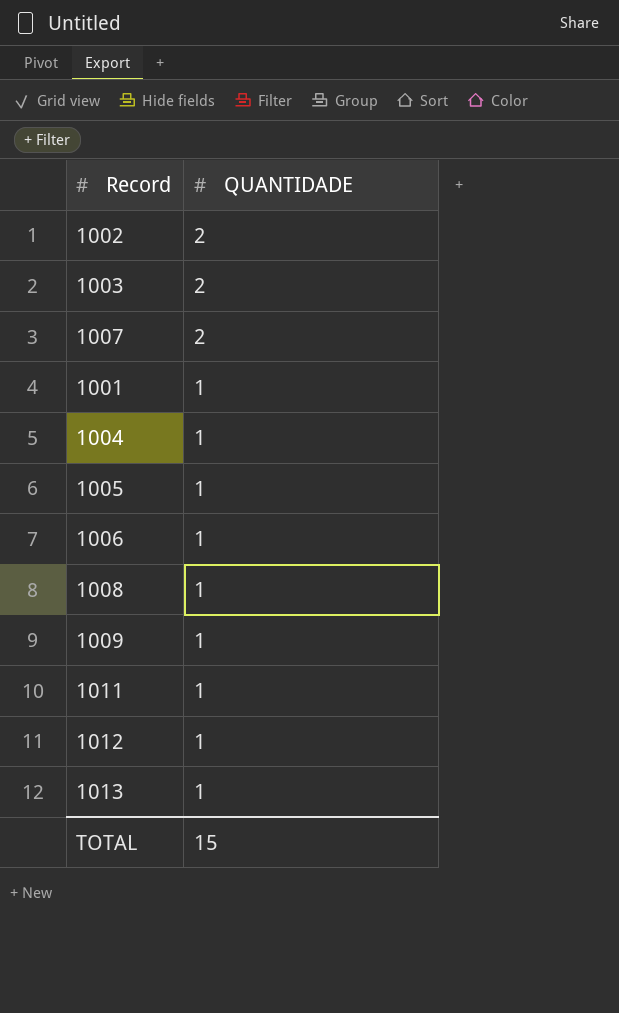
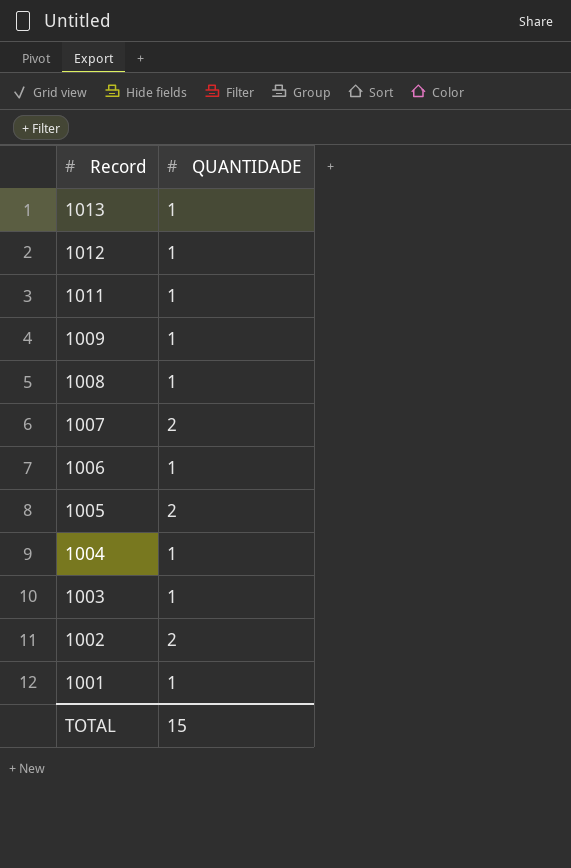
row order: QUANTIDADE descending -> Record descending
1005 | QUANTIDADE: 1 -> 2
1003 | QUANTIDADE: 2 -> 1

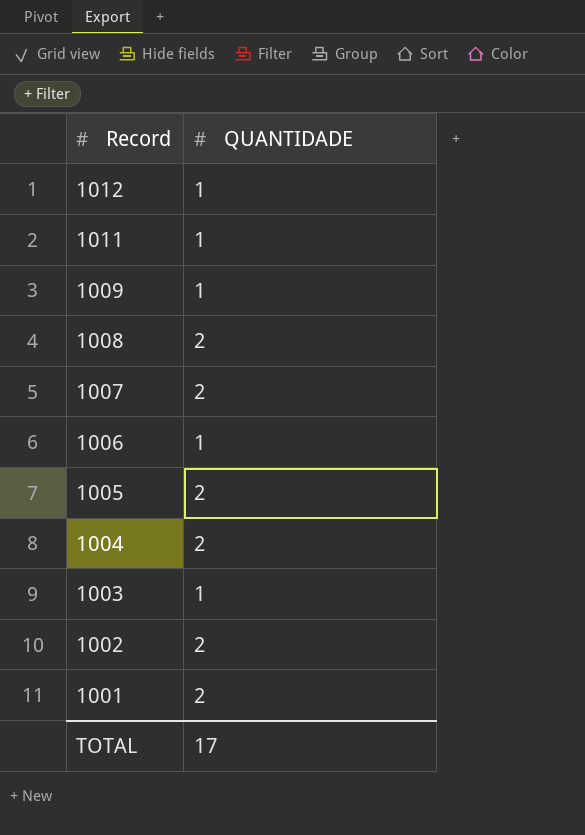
row 1013: 1 -> none
1008 | QUANTIDADE: 1 -> 2
1004 | QUANTIDADE: 1 -> 2
1001 | QUANTIDADE: 1 -> 2
TOTAL | QUANTIDADE: 15 -> 17

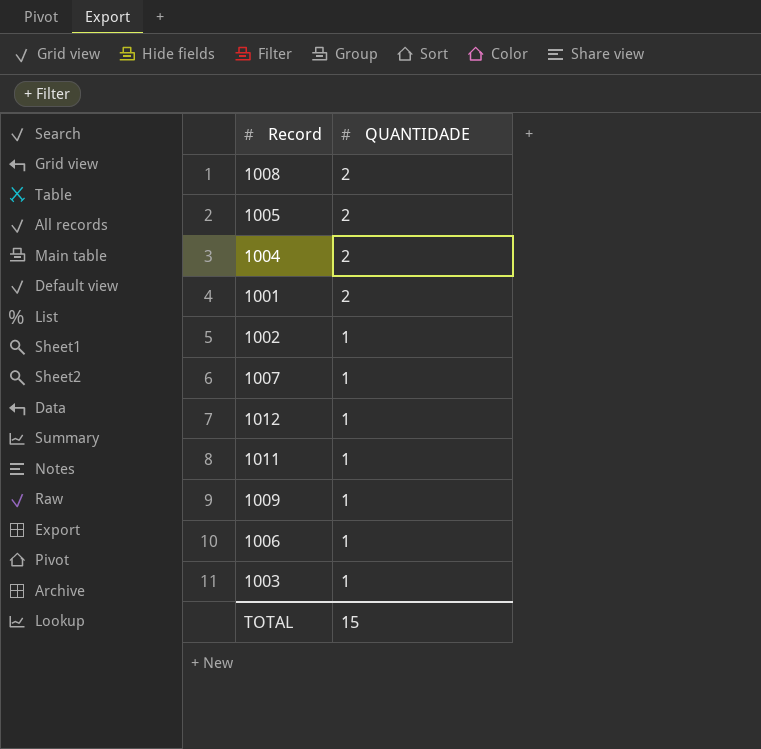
row order: Record descending -> QUANTIDADE descending
1002 | QUANTIDADE: 2 -> 1
1007 | QUANTIDADE: 2 -> 1
TOTAL | QUANTIDADE: 17 -> 15

